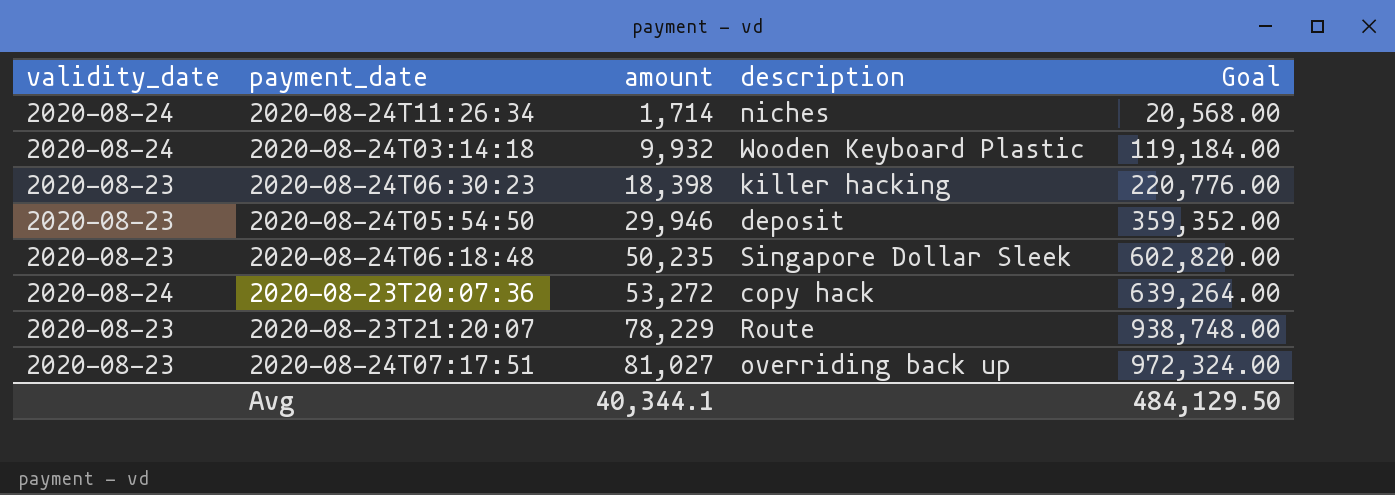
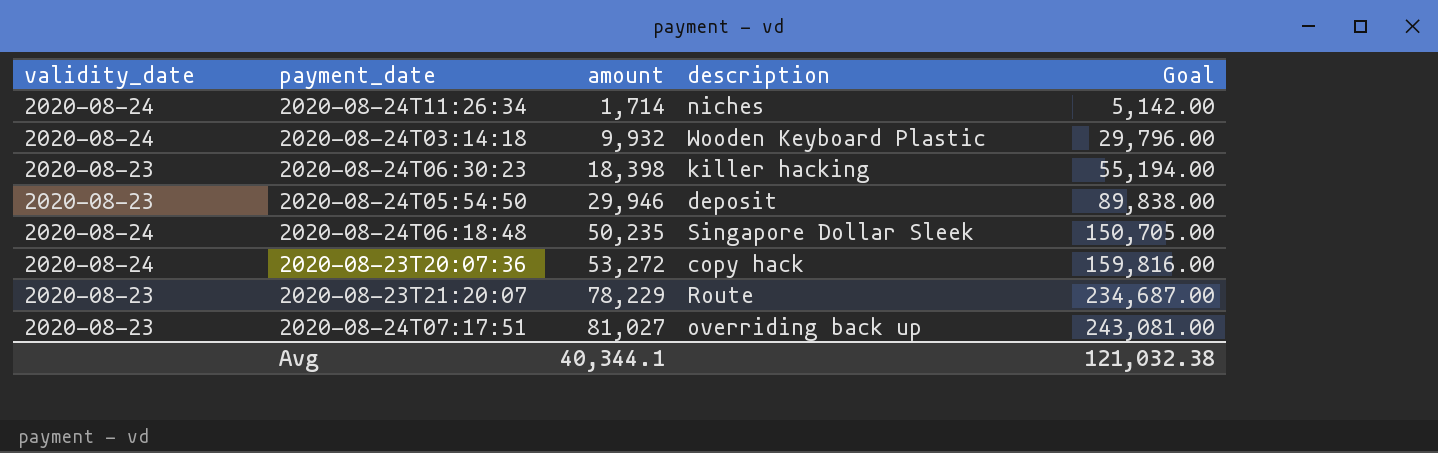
column Goal | formula: [amount] * 12 -> [amount] * 3
2020-08-24T06:18:48 | validity_date: 2020-08-23 -> 2020-08-24
Avg | Goal: 484,129.50 -> 121,032.38

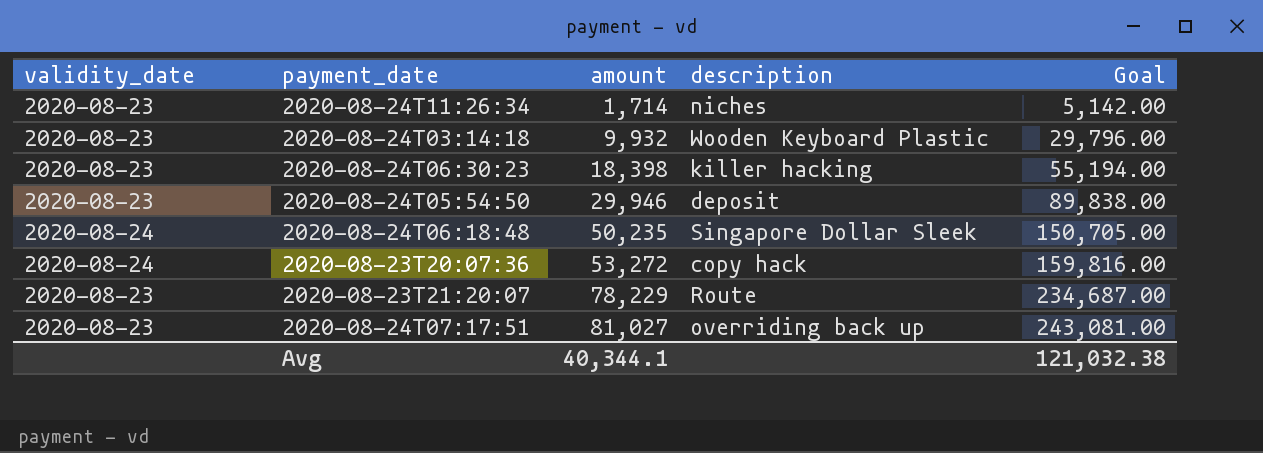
2020-08-24T11:26:34 | validity_date: 2020-08-24 -> 2020-08-23
2020-08-24T03:14:18 | validity_date: 2020-08-24 -> 2020-08-23

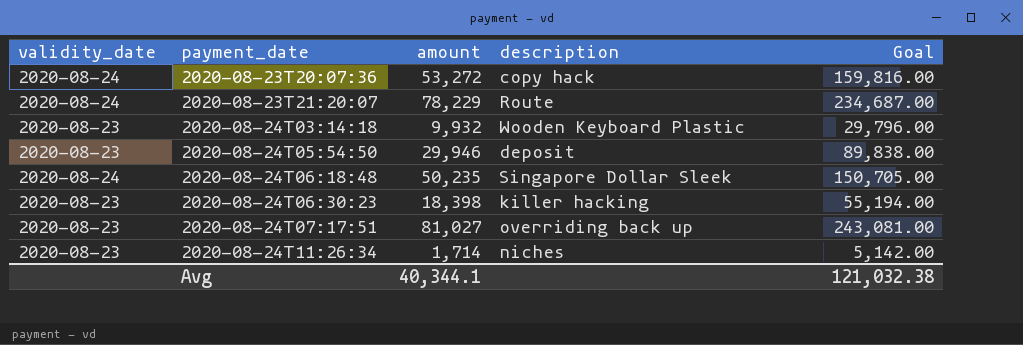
row order: amount ascending -> payment_date ascending
2020-08-23T21:20:07 | validity_date: 2020-08-23 -> 2020-08-24

